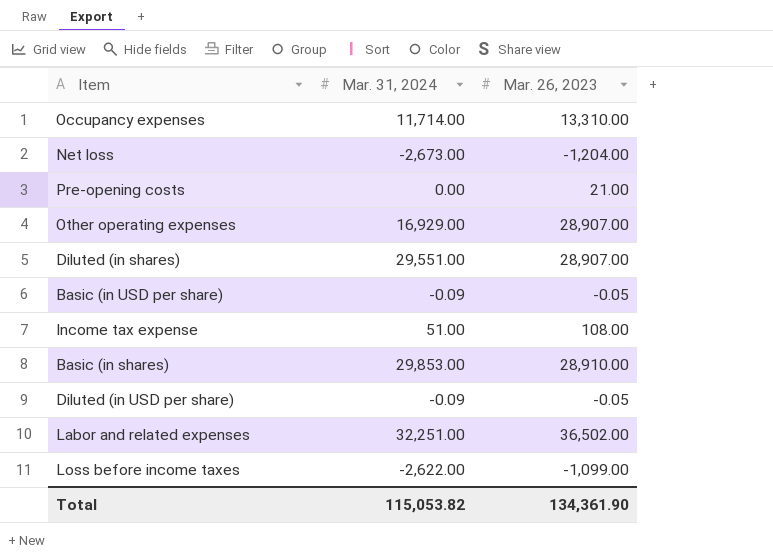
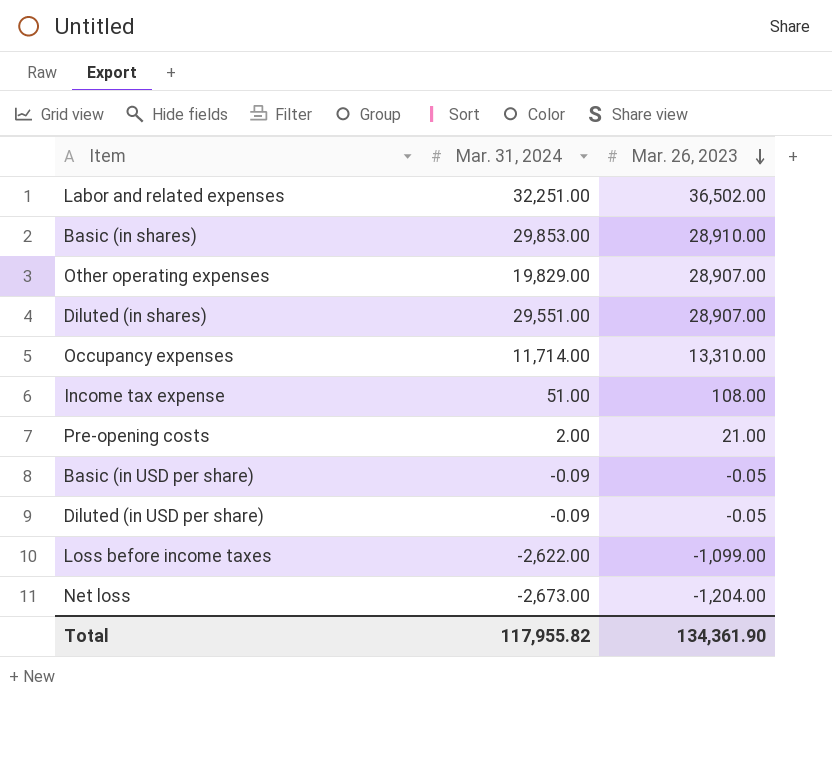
row order: none -> Mar. 26, 2023 descending
Other operating expenses | Mar. 31, 2024: 16,929.00 -> 19,829.00
Pre-opening costs | Mar. 31, 2024: 0.00 -> 2.00
Total | Mar. 31, 2024: 115,053.82 -> 117,955.82

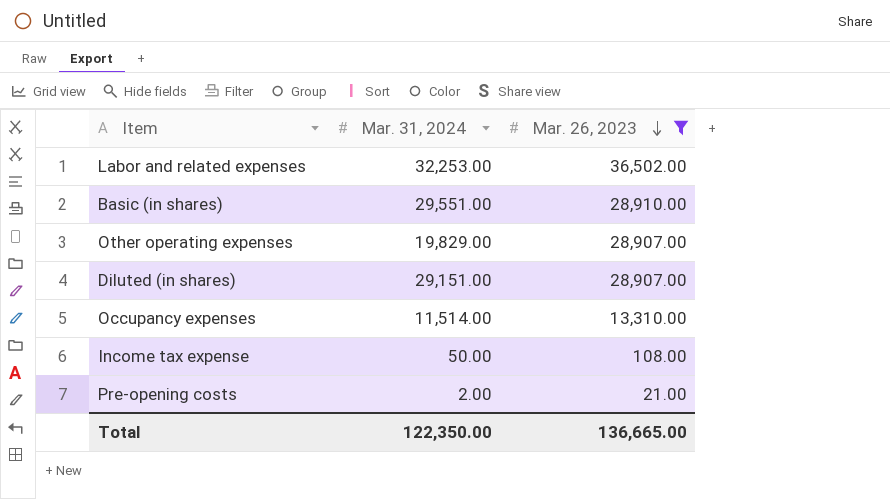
filter: none -> Mar. 26, 2023 >= 21.00
Labor and related expenses | Mar. 31, 2024: 32,251.00 -> 32,253.00
Basic (in shares) | Mar. 31, 2024: 29,853.00 -> 29,551.00
Diluted (in shares) | Mar. 31, 2024: 29,551.00 -> 29,151.00
Occupancy expenses | Mar. 31, 2024: 11,714.00 -> 11,514.00
Income tax expense | Mar. 31, 2024: 51.00 -> 50.00
Total | Mar. 31, 2024: 117,955.82 -> 122,350.00
Total | Mar. 26, 2023: 134,361.90 -> 136,665.00

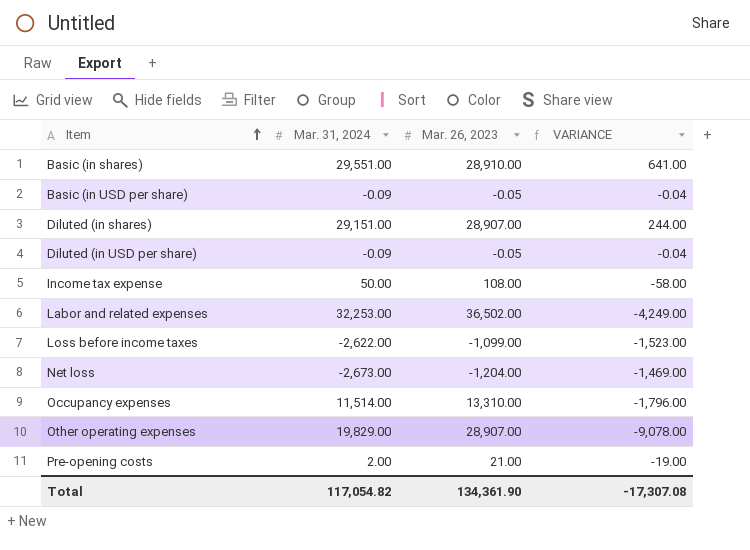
filter: Mar. 26, 2023 >= 21.00 -> none
row order: Mar. 26, 2023 descending -> Item ascending
column VARIANCE | formula: none -> [Mar. 31, 2024] - [Mar. 26, 2023]
Total | Mar. 31, 2024: 122,350.00 -> 117,054.82
Total | Mar. 26, 2023: 136,665.00 -> 134,361.90

